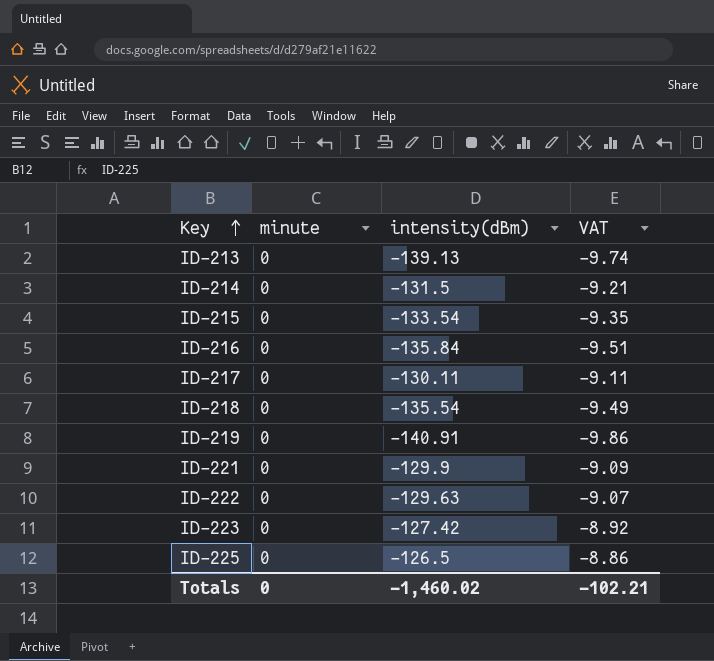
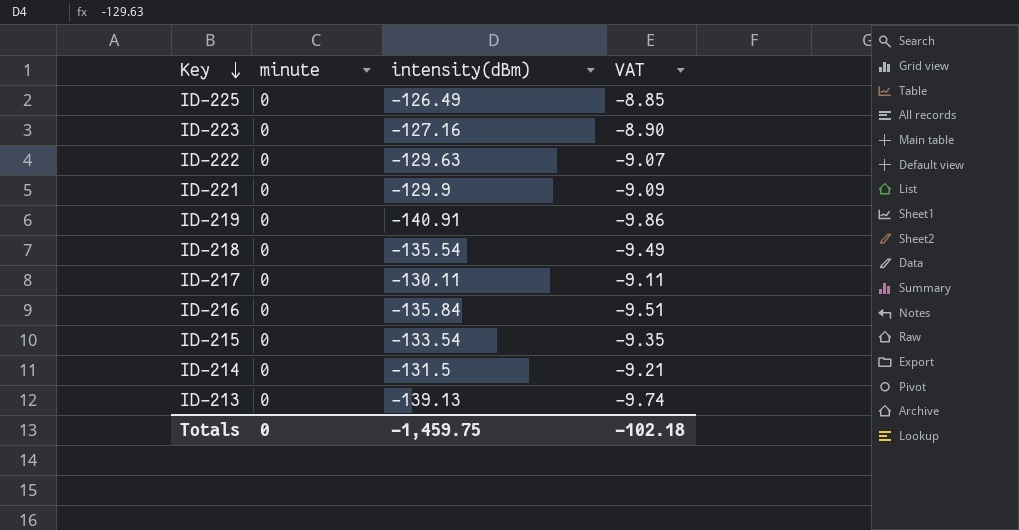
row order: Key ascending -> Key descending
ID-225 | intensity(dBm): -126.5 -> -126.49
ID-225 | VAT: -8.86 -> -8.85
ID-223 | intensity(dBm): -127.42 -> -127.16
ID-223 | VAT: -8.92 -> -8.90
Totals | intensity(dBm): -1,460.02 -> -1,459.75
Totals | VAT: -102.21 -> -102.18

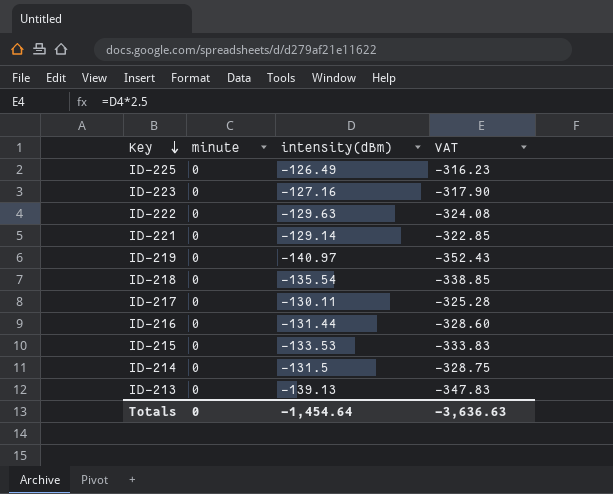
column VAT | formula: [intensity(dBm)] * 0.07 -> [intensity(dBm)] * 2.5
ID-221 | intensity(dBm): -129.9 -> -129.14
ID-219 | intensity(dBm): -140.91 -> -140.97
ID-216 | intensity(dBm): -135.84 -> -131.44
ID-215 | intensity(dBm): -133.54 -> -133.53
Totals | intensity(dBm): -1,459.75 -> -1,454.64
Totals | VAT: -102.18 -> -3,636.63

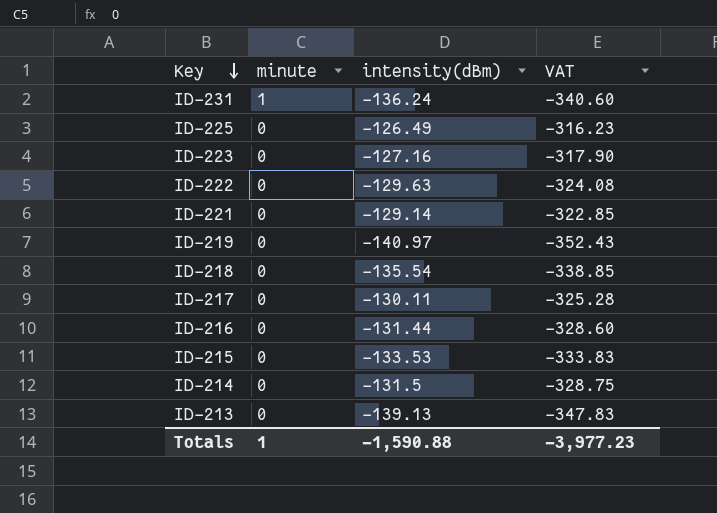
row ID-231: none -> 1 | -136.24 | -340.60
Totals | minute: 0 -> 1
Totals | intensity(dBm): -1,454.64 -> -1,590.88
Totals | VAT: -3,636.63 -> -3,977.23

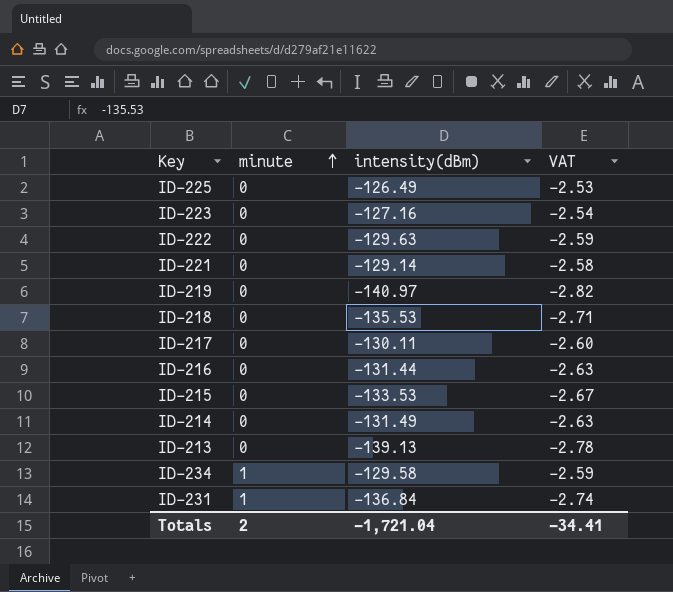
row order: Key descending -> minute ascending
column VAT | formula: [intensity(dBm)] * 2.5 -> [intensity(dBm)] * 0.02
ID-218 | intensity(dBm): -135.54 -> -135.53
ID-214 | intensity(dBm): -131.5 -> -131.49
row ID-234: none -> 1 | -129.58 | -2.59
ID-231 | intensity(dBm): -136.24 -> -136.84
Totals | minute: 1 -> 2
Totals | intensity(dBm): -1,590.88 -> -1,721.04
Totals | VAT: -3,977.23 -> -34.41

